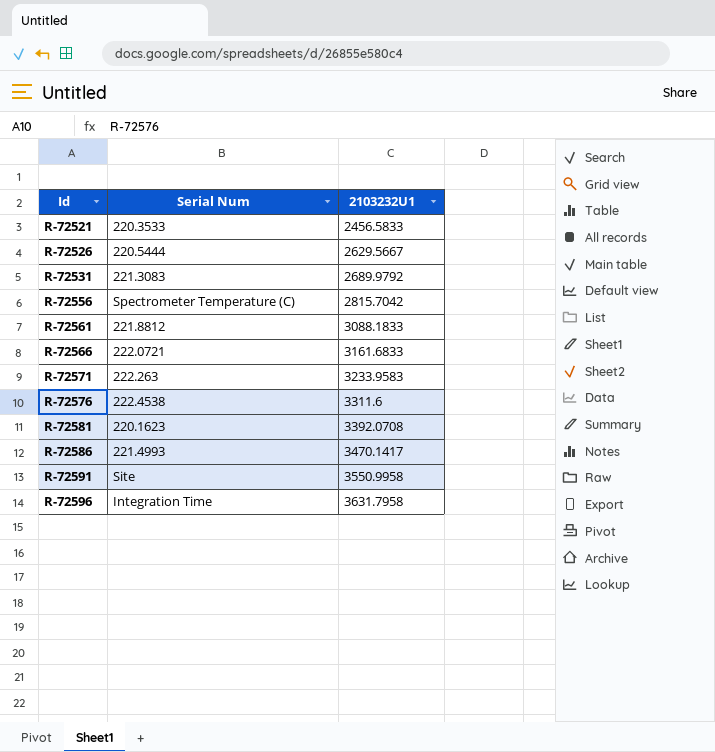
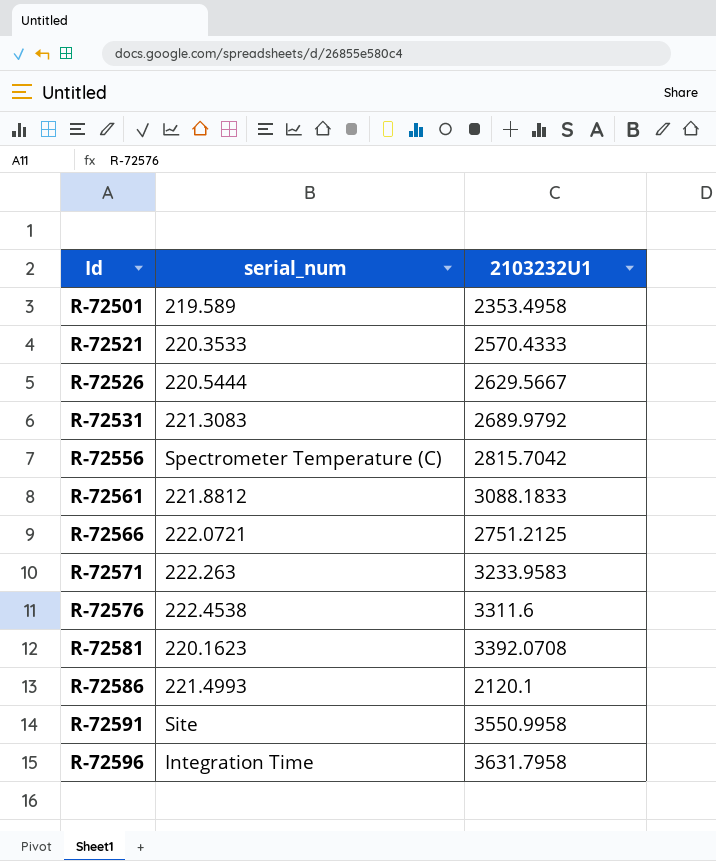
column name: Serial Num -> serial_num
row R-72501: none -> 219.589 | 2353.4958
R-72521 | 2103232U1: 2456.5833 -> 2570.4333
R-72566 | 2103232U1: 3161.6833 -> 2751.2125
R-72586 | 2103232U1: 3470.1417 -> 2120.1

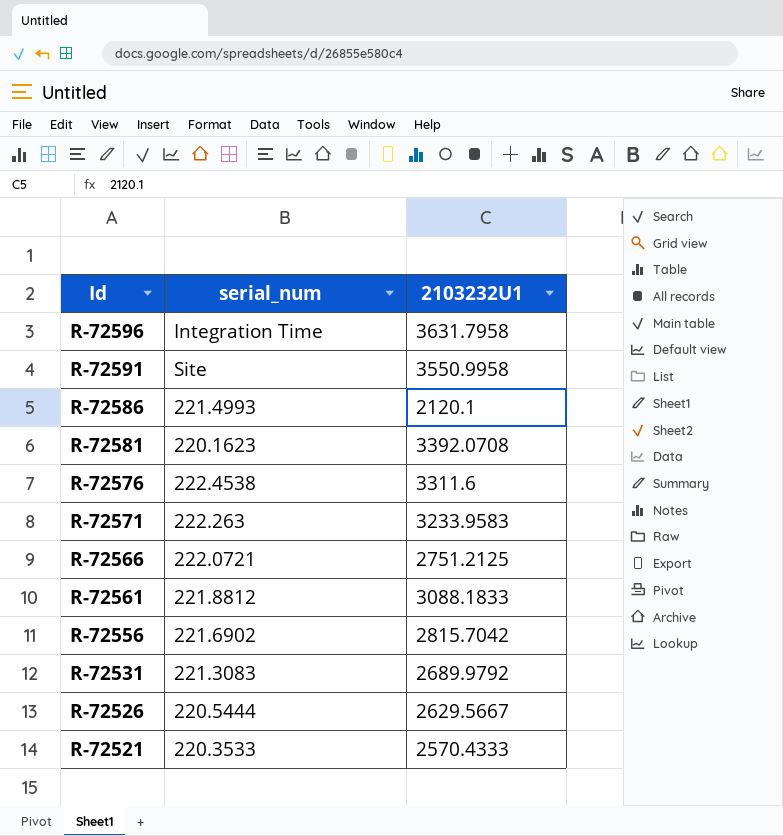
row order: Id ascending -> Id descending
row R-72501: 219.589 | 2353.4958 -> none
R-72556 | serial_num: Spectrometer Temperature (C) -> 221.6902

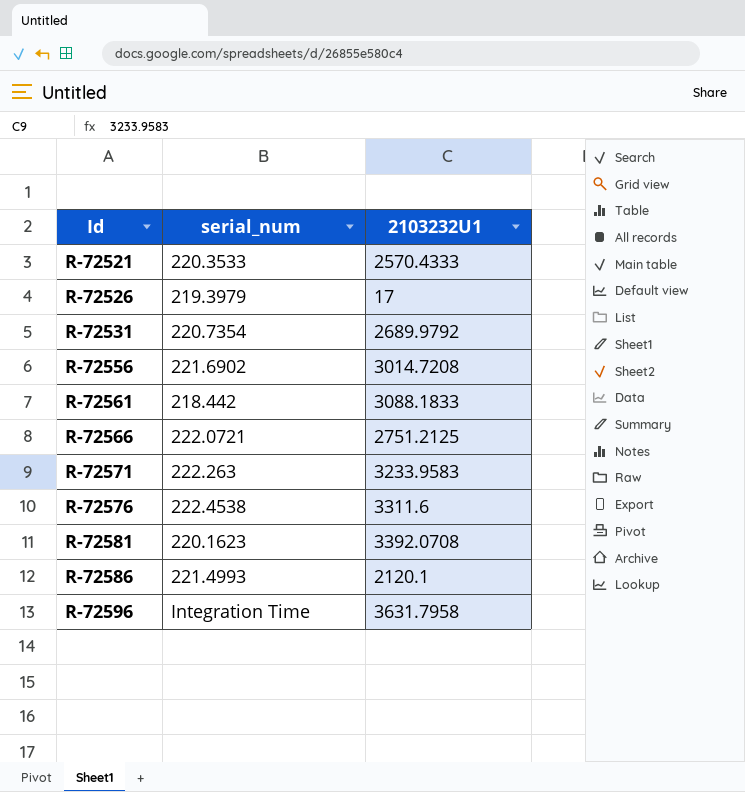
row order: Id descending -> Id ascending
row R-72591: Site | 3550.9958 -> none
R-72526 | serial_num: 220.5444 -> 219.3979
R-72526 | 2103232U1: 2629.5667 -> 17
R-72531 | serial_num: 221.3083 -> 220.7354
R-72556 | 2103232U1: 2815.7042 -> 3014.7208
R-72561 | serial_num: 221.8812 -> 218.442

